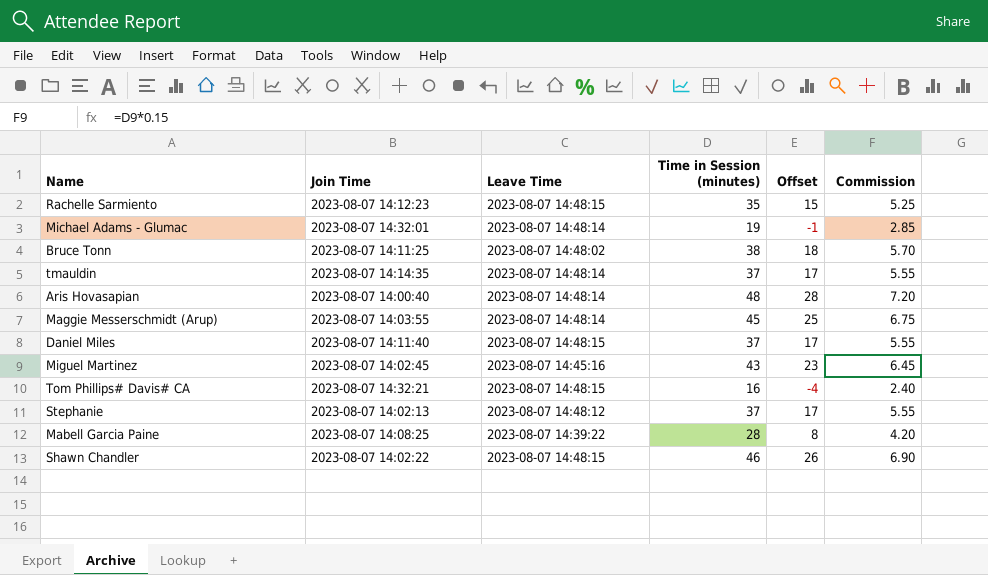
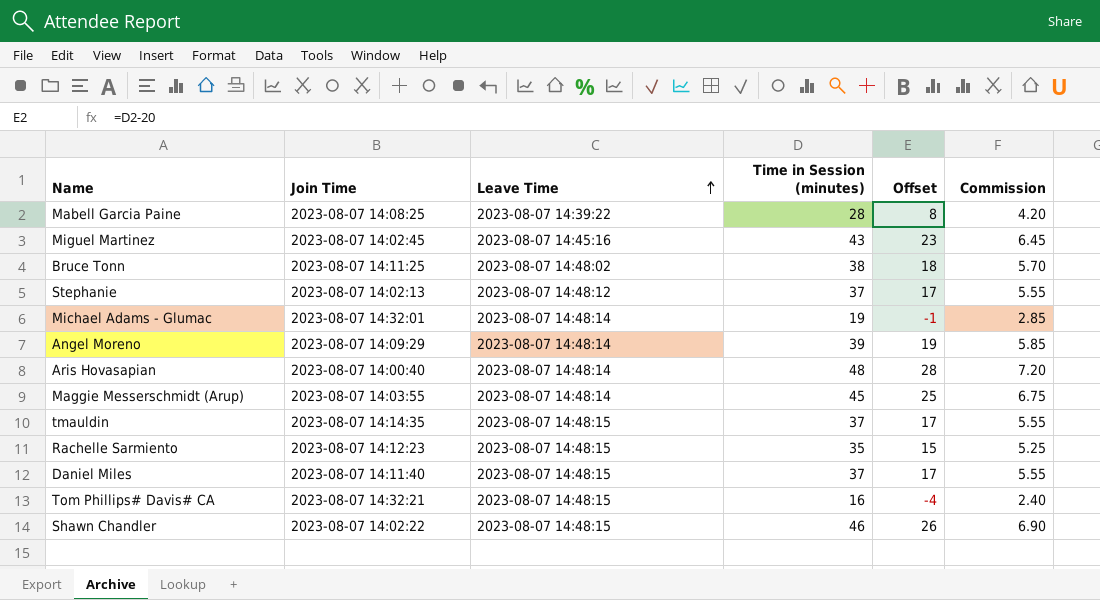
row order: none -> Leave Time ascending
row Angel Moreno: none -> 2023-08-07 14:09:29 | 2023-08-07 14:48:14 | 39 | 19 | 5.85
tmauldin | Leave Time: 2023-08-07 14:48:14 -> 2023-08-07 14:48:15

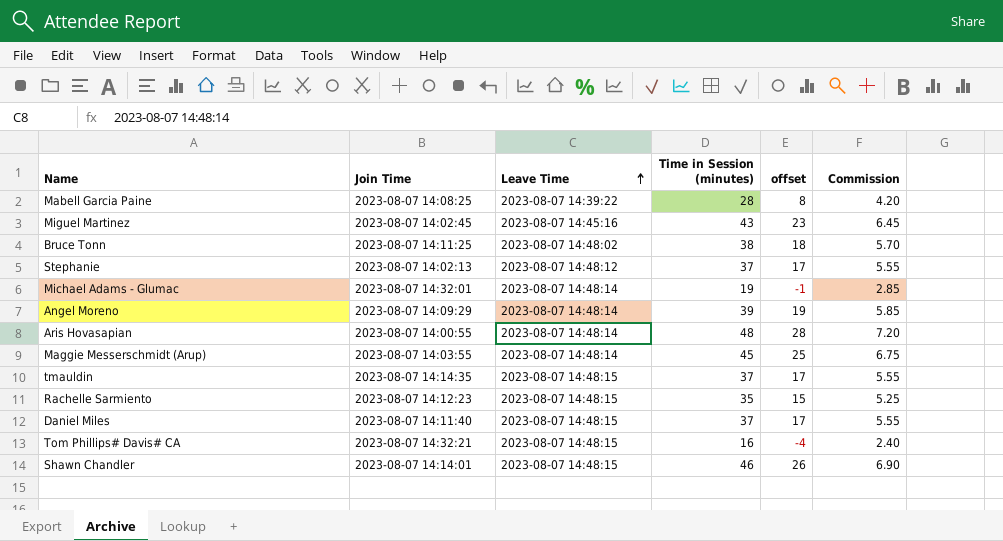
column name: Offset -> offset
Aris Hovasapian | Join Time: 2023-08-07 14:00:40 -> 2023-08-07 14:00:55
Shawn Chandler | Join Time: 2023-08-07 14:02:22 -> 2023-08-07 14:14:01

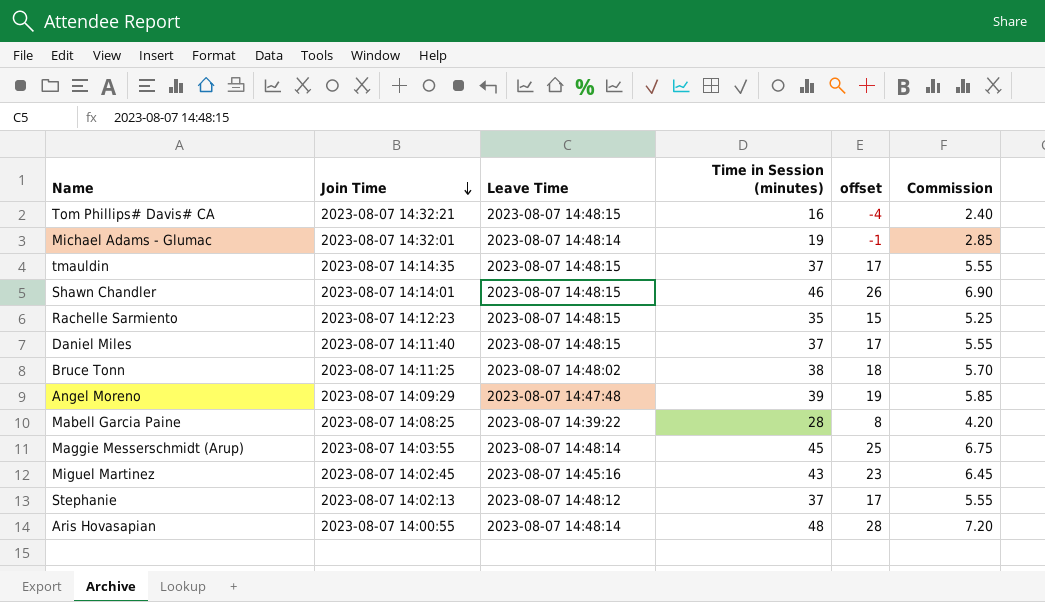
row order: Leave Time ascending -> Join Time descending
Angel Moreno | Leave Time: 2023-08-07 14:48:14 -> 2023-08-07 14:47:48

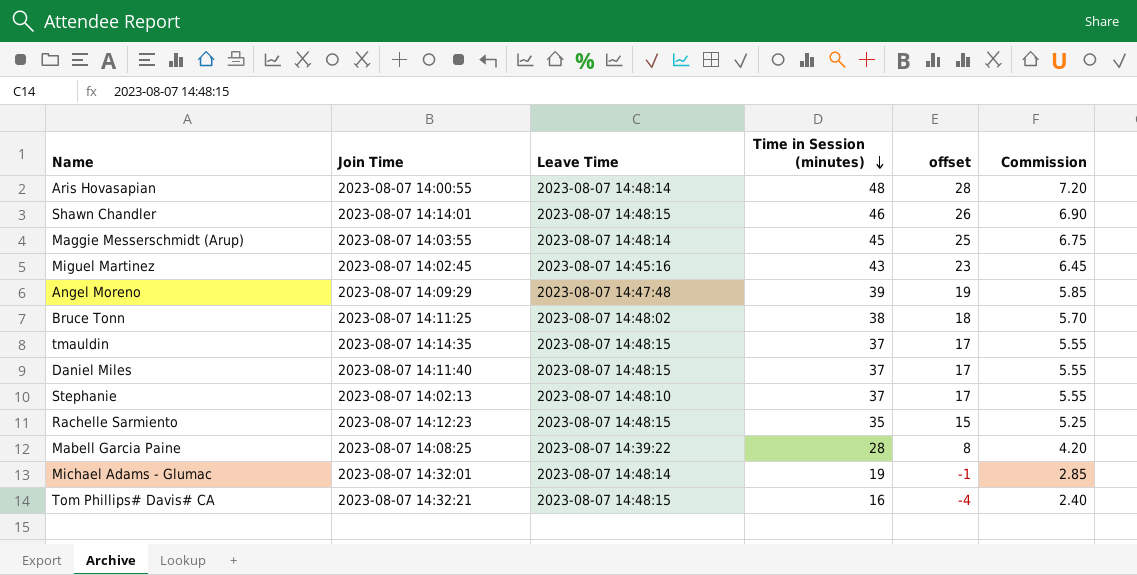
row order: Join Time descending -> Time in Session (minutes) descending
Stephanie | Leave Time: 2023-08-07 14:48:12 -> 2023-08-07 14:48:10

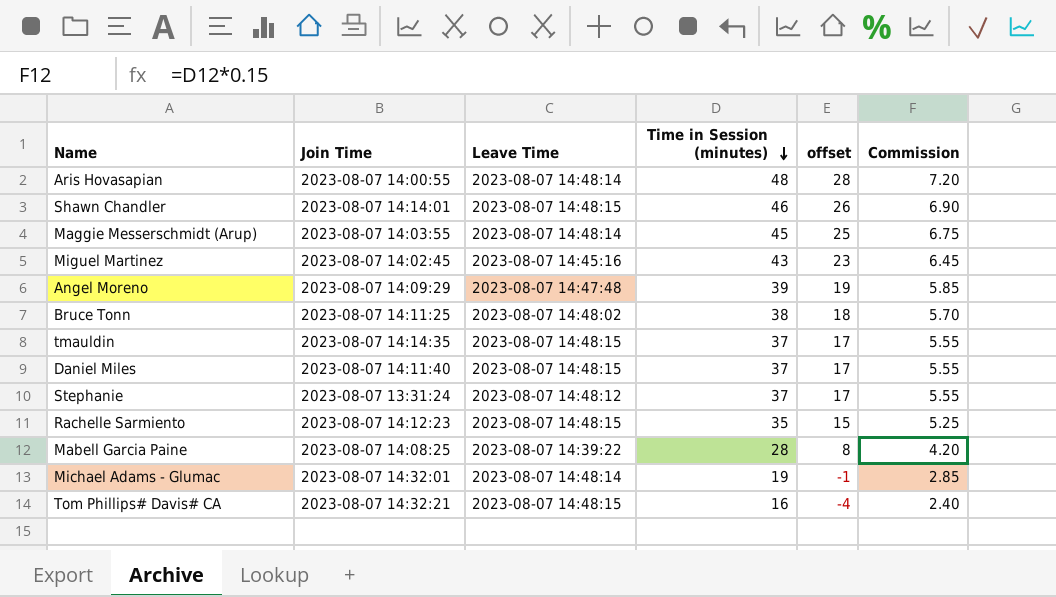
Stephanie | Join Time: 2023-08-07 14:02:13 -> 2023-08-07 13:31:24
Stephanie | Leave Time: 2023-08-07 14:48:10 -> 2023-08-07 14:48:12

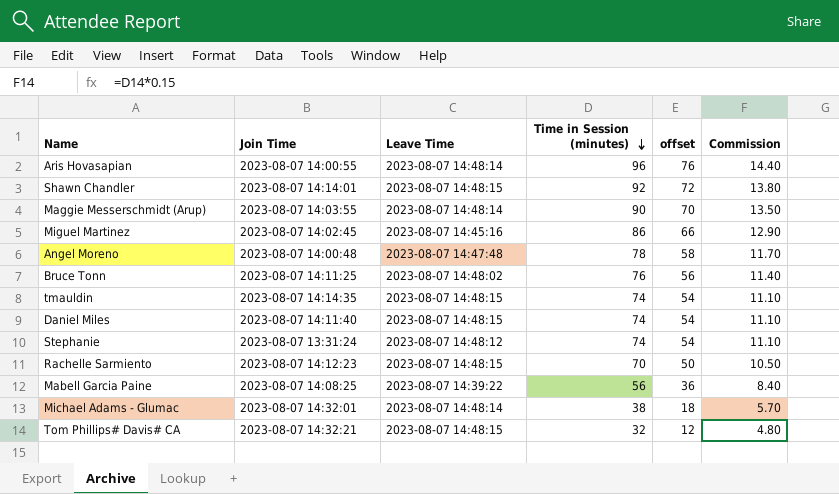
Aris Hovasapian | Time in Session (minutes): 48 -> 96
Aris Hovasapian | offset: 28 -> 76
Aris Hovasapian | Commission: 7.20 -> 14.40
Shawn Chandler | Time in Session (minutes): 46 -> 92
Shawn Chandler | offset: 26 -> 72
Shawn Chandler | Commission: 6.90 -> 13.80
Maggie Messerschmidt (Arup) | Time in Session (minutes): 45 -> 90
Maggie Messerschmidt (Arup) | offset: 25 -> 70
Maggie Messerschmidt (Arup) | Commission: 6.75 -> 13.50
Miguel Martinez | Time in Session (minutes): 43 -> 86
Miguel Martinez | offset: 23 -> 66
Miguel Martinez | Commission: 6.45 -> 12.90
Angel Moreno | Join Time: 2023-08-07 14:09:29 -> 2023-08-07 14:00:48
Angel Moreno | Time in Session (minutes): 39 -> 78
Angel Moreno | offset: 19 -> 58
Angel Moreno | Commission: 5.85 -> 11.70
Bruce Tonn | Time in Session (minutes): 38 -> 76
Bruce Tonn | offset: 18 -> 56
Bruce Tonn | Commission: 5.70 -> 11.40
tmauldin | Time in Session (minutes): 37 -> 74
tmauldin | offset: 17 -> 54
tmauldin | Commission: 5.55 -> 11.10
Daniel Miles | Time in Session (minutes): 37 -> 74
Daniel Miles | offset: 17 -> 54
Daniel Miles | Commission: 5.55 -> 11.10
Stephanie | Time in Session (minutes): 37 -> 74
Stephanie | offset: 17 -> 54
Stephanie | Commission: 5.55 -> 11.10
Rachelle Sarmiento | Time in Session (minutes): 35 -> 70
Rachelle Sarmiento | offset: 15 -> 50
Rachelle Sarmiento | Commission: 5.25 -> 10.50
Mabell Garcia Paine | Time in Session (minutes): 28 -> 56
Mabell Garcia Paine | offset: 8 -> 36
Mabell Garcia Paine | Commission: 4.20 -> 8.40
Michael Adams - Glumac | Time in Session (minutes): 19 -> 38
Michael Adams - Glumac | offset: -1 -> 18
Michael Adams - Glumac | Commission: 2.85 -> 5.70
Tom Phillips# Davis# CA | Time in Session (minutes): 16 -> 32
Tom Phillips# Davis# CA | offset: -4 -> 12
Tom Phillips# Davis# CA | Commission: 2.40 -> 4.80

